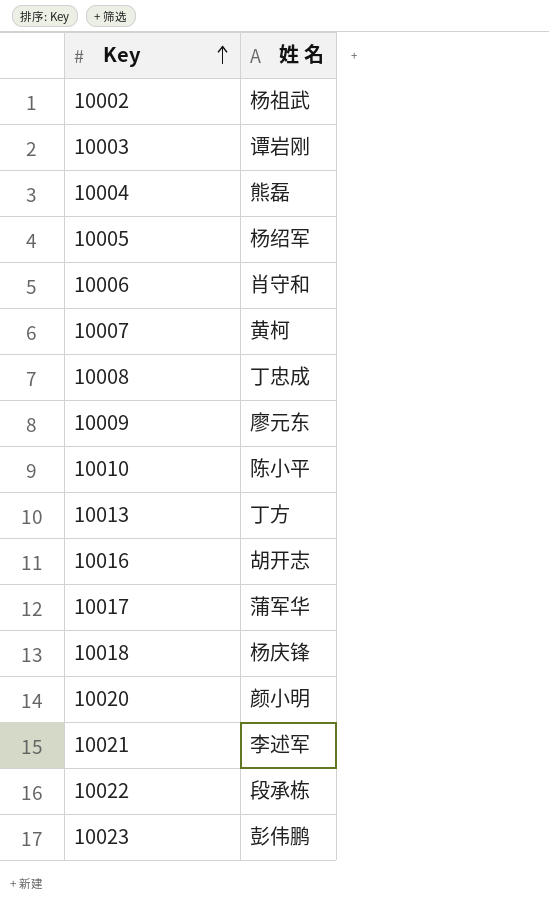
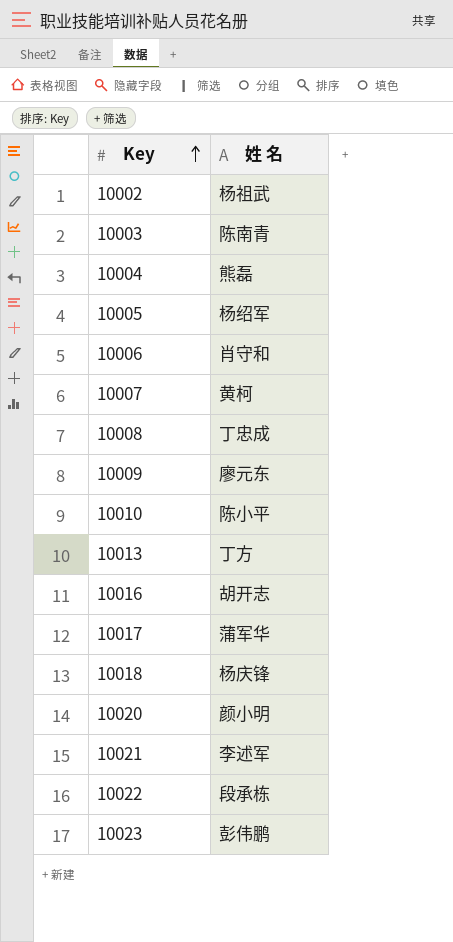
10003 | 姓 名: 谭岩刚 -> 陈南青

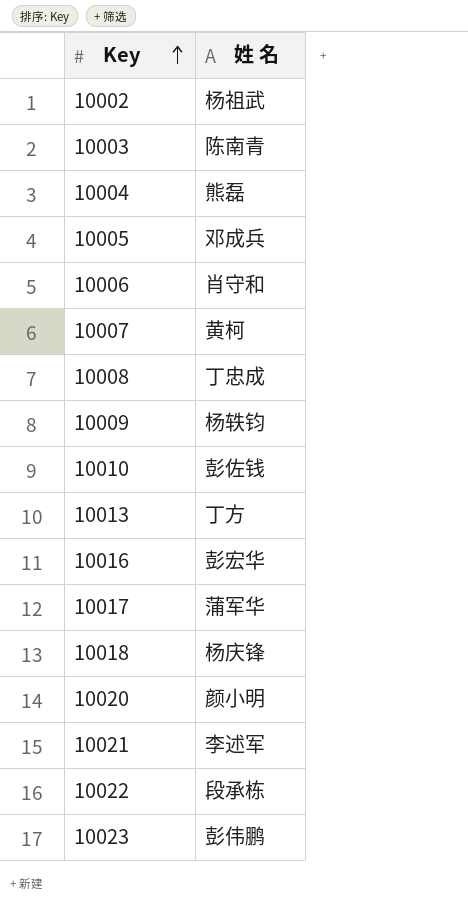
10005 | 姓 名: 杨绍军 -> 邓成兵
10009 | 姓 名: 廖元东 -> 杨轶钧
10010 | 姓 名: 陈小平 -> 彭佐钱
10016 | 姓 名: 胡开志 -> 彭宏华

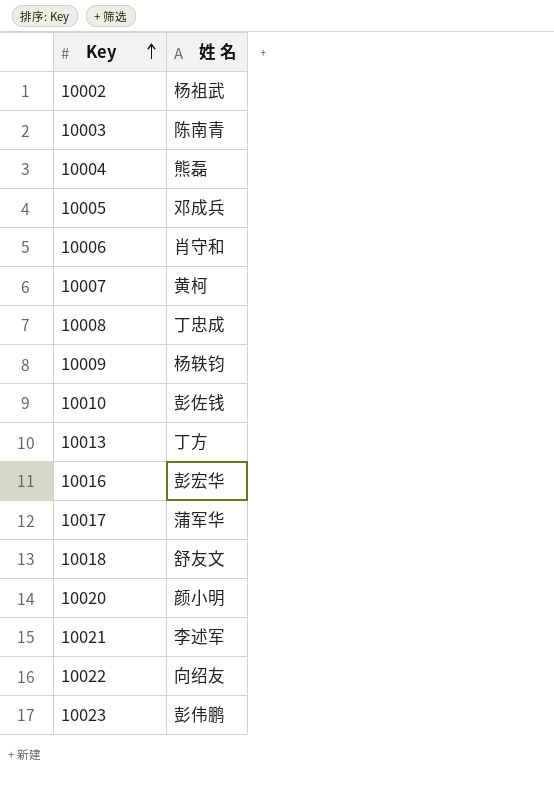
10018 | 姓 名: 杨庆锋 -> 舒友文
10022 | 姓 名: 段承栋 -> 向绍友

